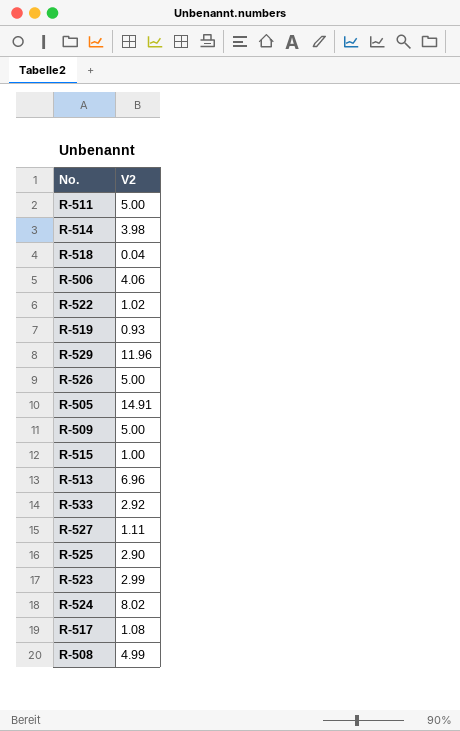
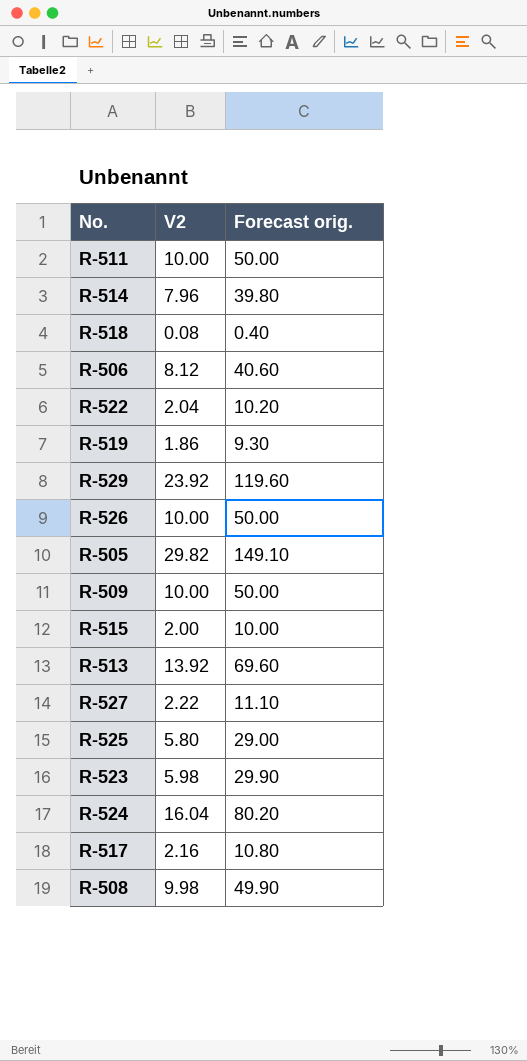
column Forecast orig. | formula: none -> [V2] * 5
row R-533: 2.92 -> none
R-511 | V2: 5.00 -> 10.00
R-514 | V2: 3.98 -> 7.96
R-518 | V2: 0.04 -> 0.08
R-506 | V2: 4.06 -> 8.12
R-522 | V2: 1.02 -> 2.04
R-519 | V2: 0.93 -> 1.86
R-529 | V2: 11.96 -> 23.92
R-526 | V2: 5.00 -> 10.00
R-505 | V2: 14.91 -> 29.82
R-509 | V2: 5.00 -> 10.00
R-515 | V2: 1.00 -> 2.00
R-513 | V2: 6.96 -> 13.92
R-527 | V2: 1.11 -> 2.22
R-525 | V2: 2.90 -> 5.80
R-523 | V2: 2.99 -> 5.98
R-524 | V2: 8.02 -> 16.04
R-517 | V2: 1.08 -> 2.16
R-508 | V2: 4.99 -> 9.98

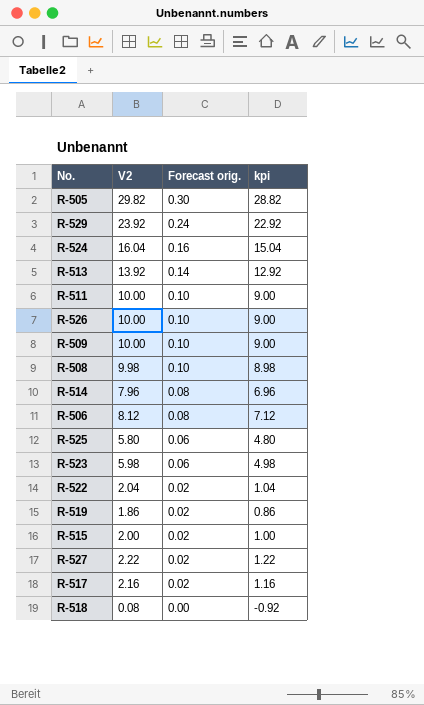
row order: none -> Forecast orig. descending
column Forecast orig. | formula: [V2] * 5 -> [V2] * 0.01
column kpi | formula: none -> [V2] - 1

